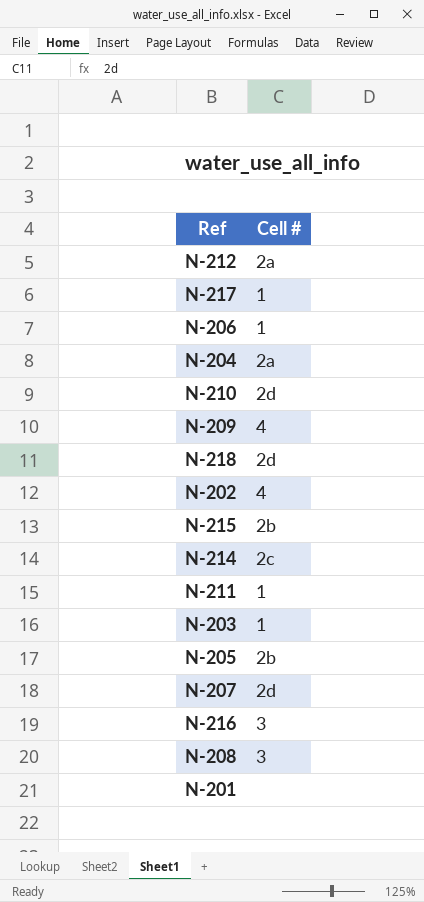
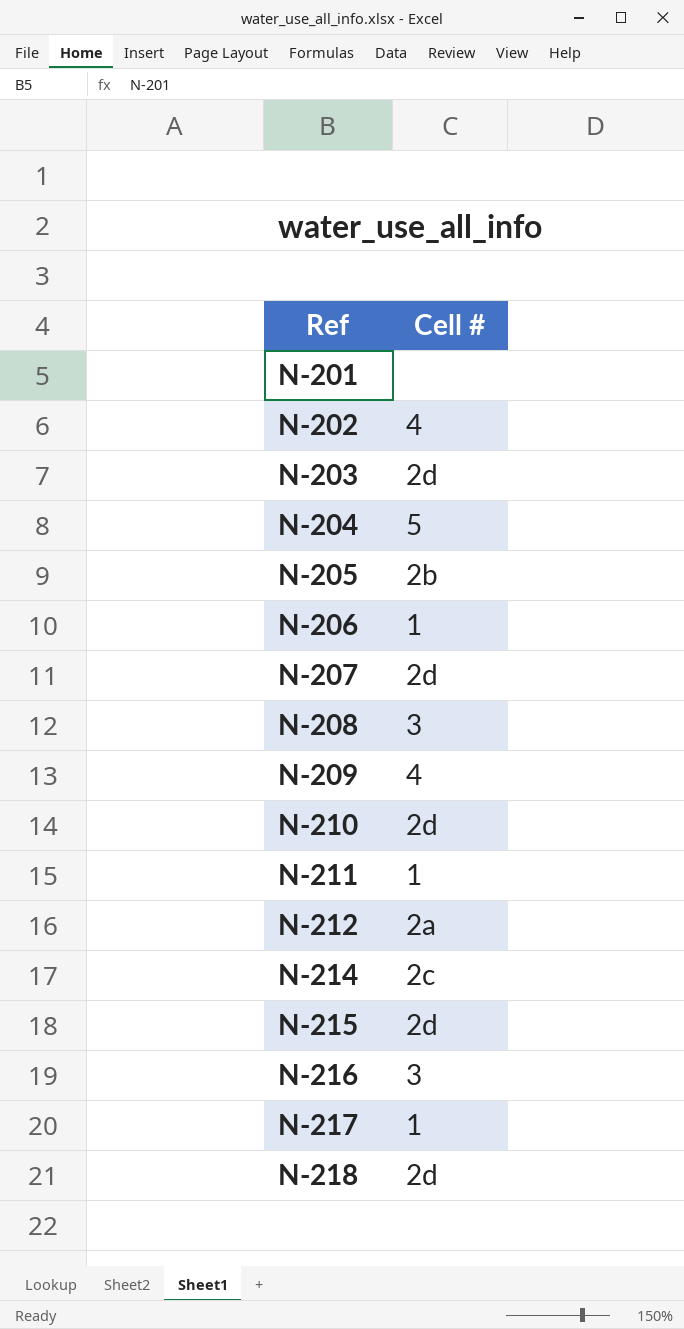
row order: none -> Ref ascending
N-203 | Cell #: 1 -> 2d
N-204 | Cell #: 2a -> 5
N-215 | Cell #: 2b -> 2d

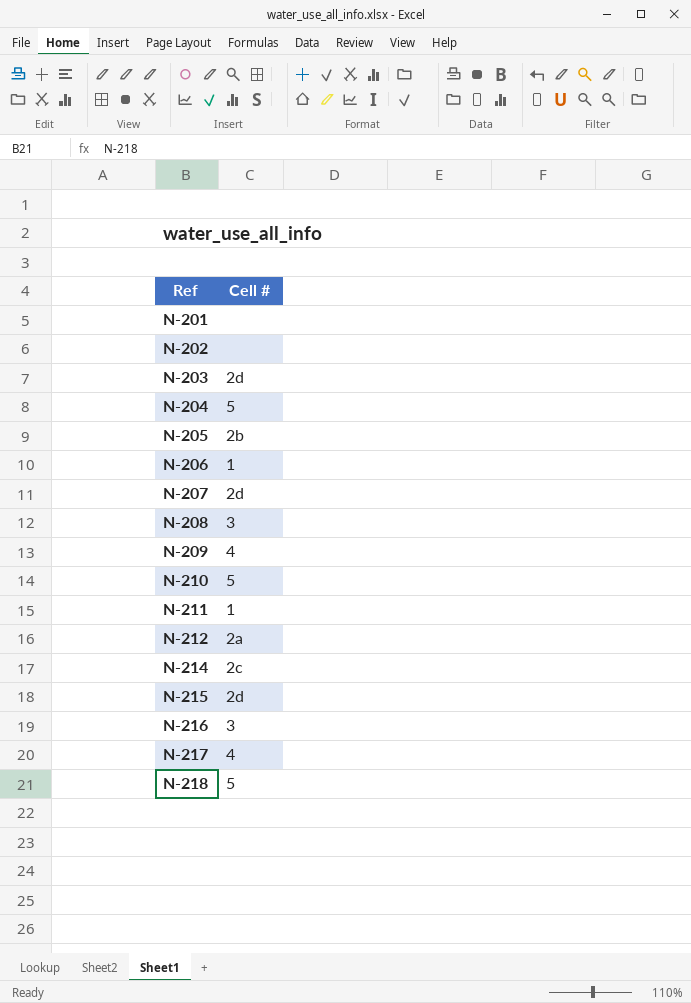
N-202 | Cell #: 4 -> none
N-210 | Cell #: 2d -> 5
N-217 | Cell #: 1 -> 4
N-218 | Cell #: 2d -> 5

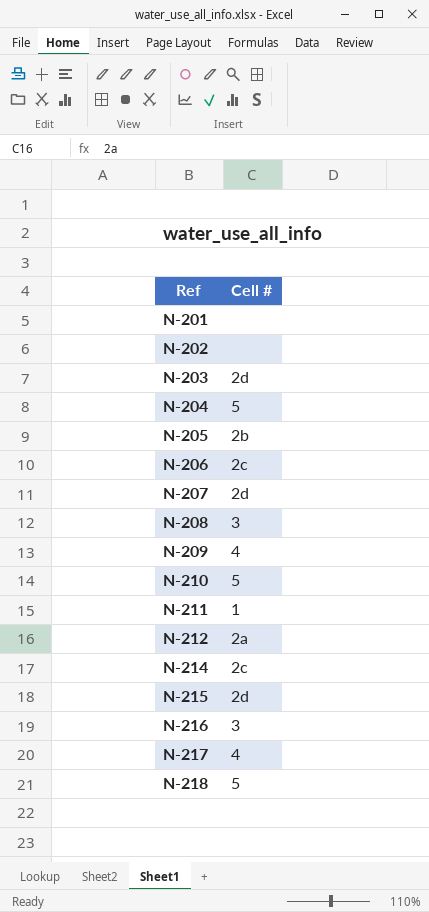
N-206 | Cell #: 1 -> 2c

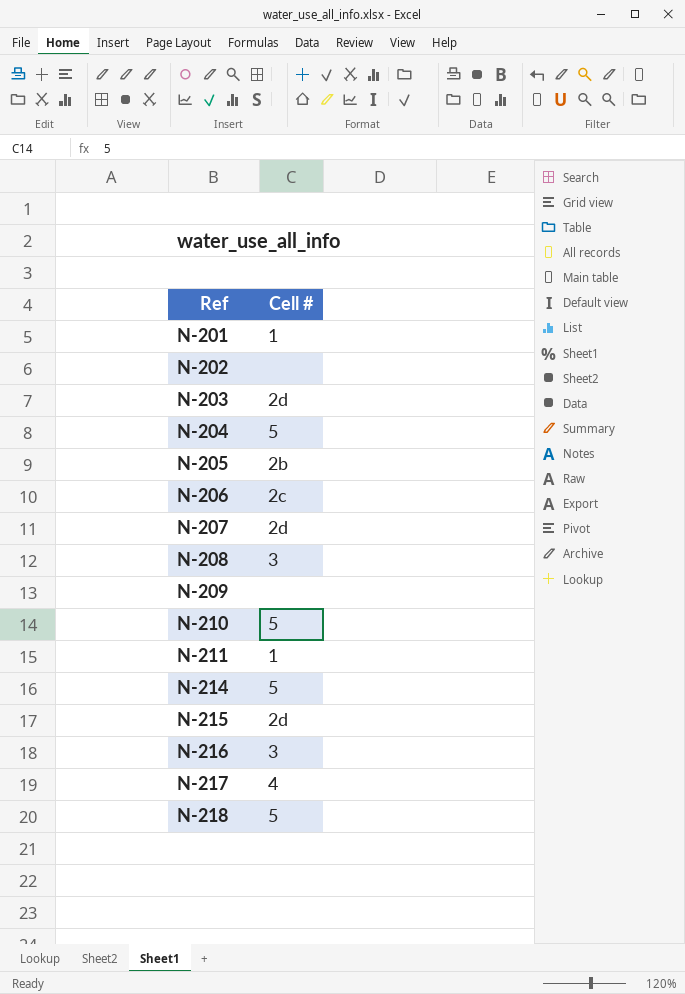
row N-212: 2a -> none
N-201 | Cell #: none -> 1
N-209 | Cell #: 4 -> none
N-214 | Cell #: 2c -> 5

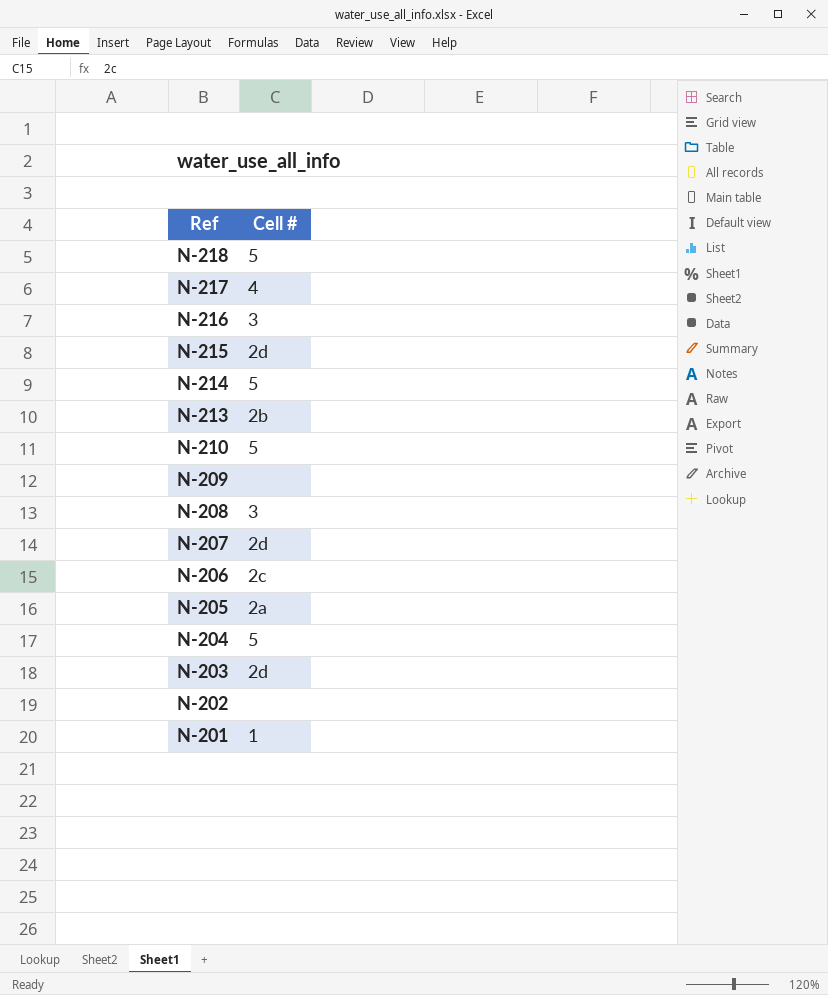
row order: Ref ascending -> Ref descending
row N-211: 1 -> none
row N-213: none -> 2b
N-205 | Cell #: 2b -> 2a

